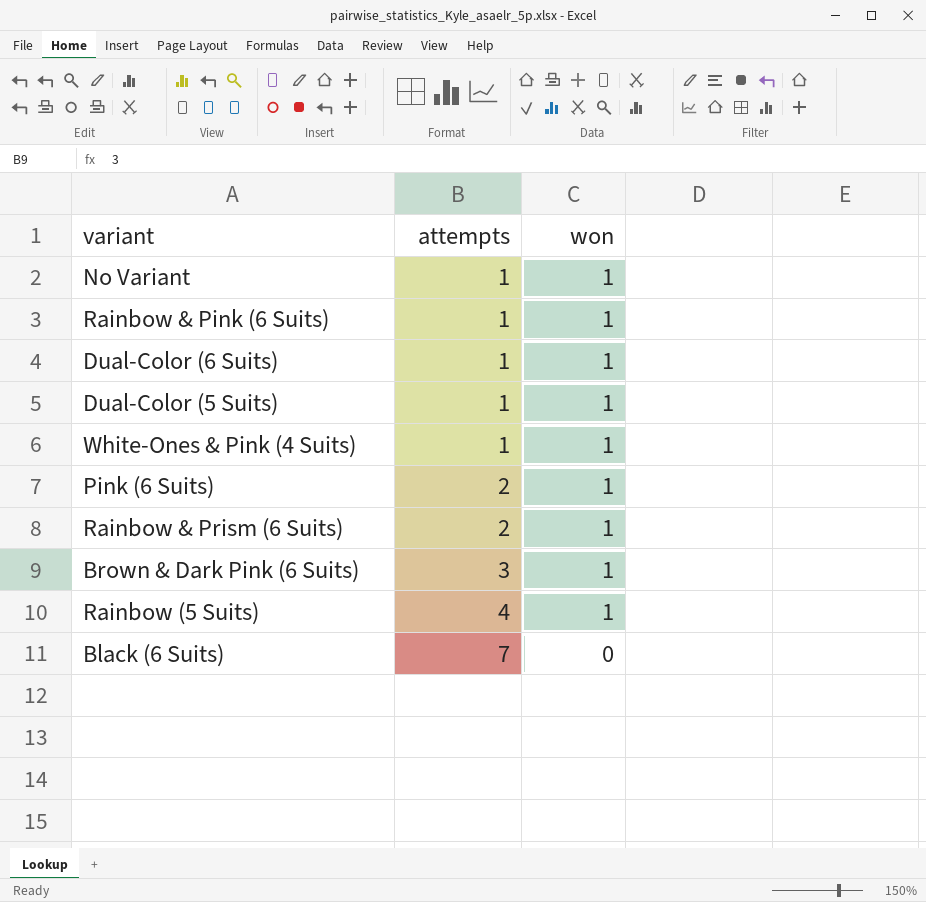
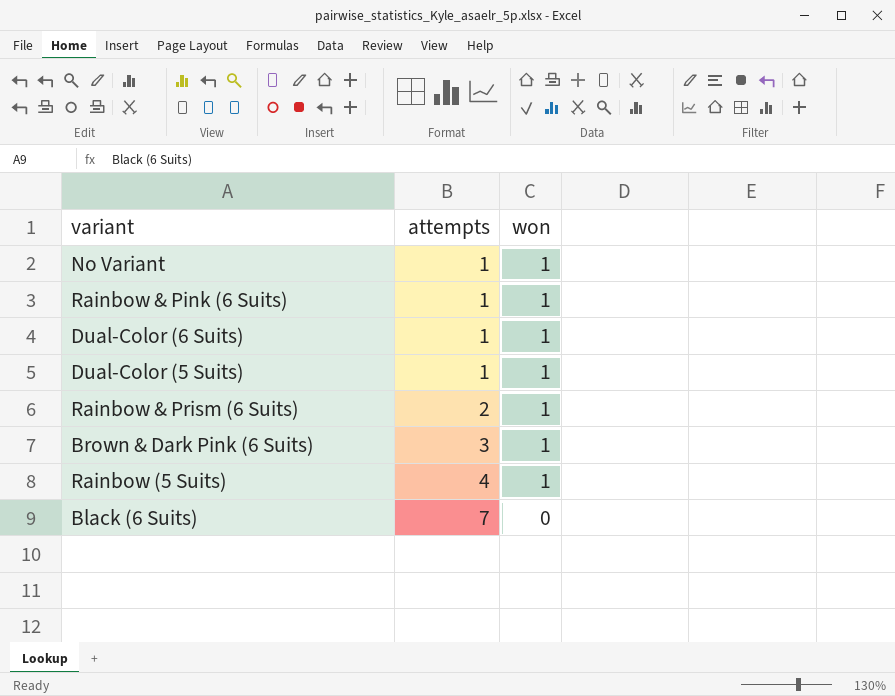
row White-Ones & Pink (4 Suits): 1 | 1 -> none
row Pink (6 Suits): 2 | 1 -> none

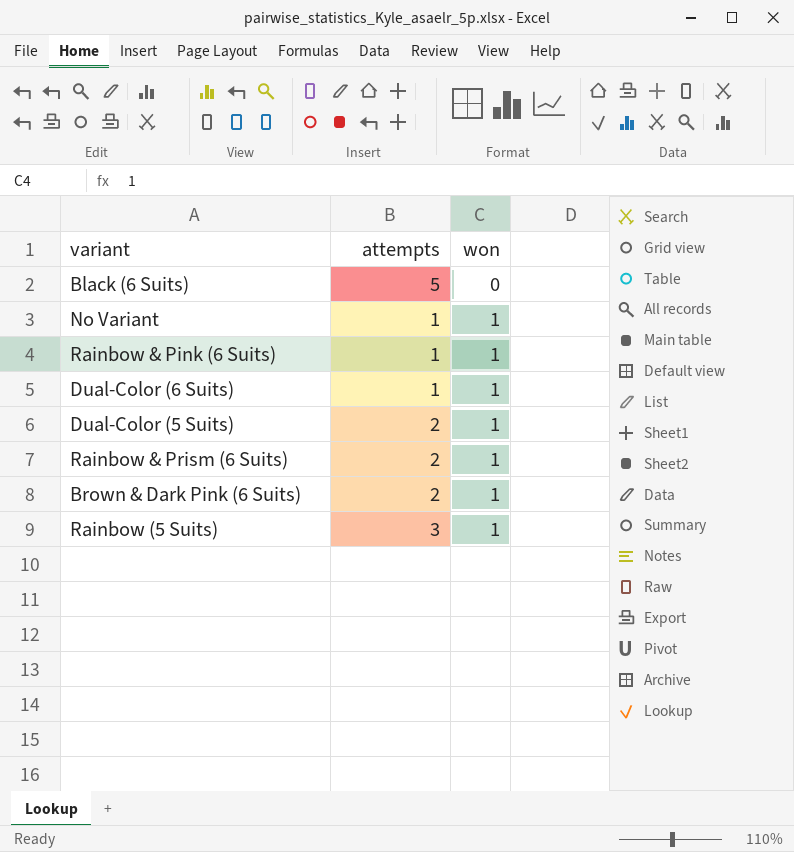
row order: attempts ascending -> won ascending
Black (6 Suits) | attempts: 7 -> 5
Dual-Color (5 Suits) | attempts: 1 -> 2
Brown & Dark Pink (6 Suits) | attempts: 3 -> 2
Rainbow (5 Suits) | attempts: 4 -> 3

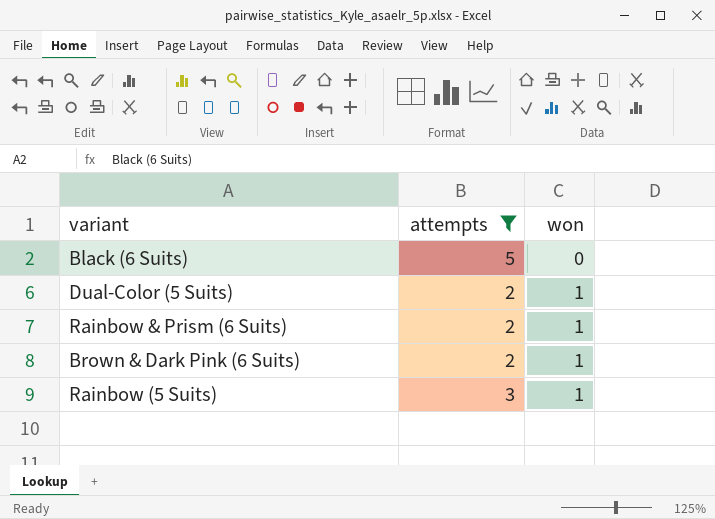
filter: none -> attempts != 1

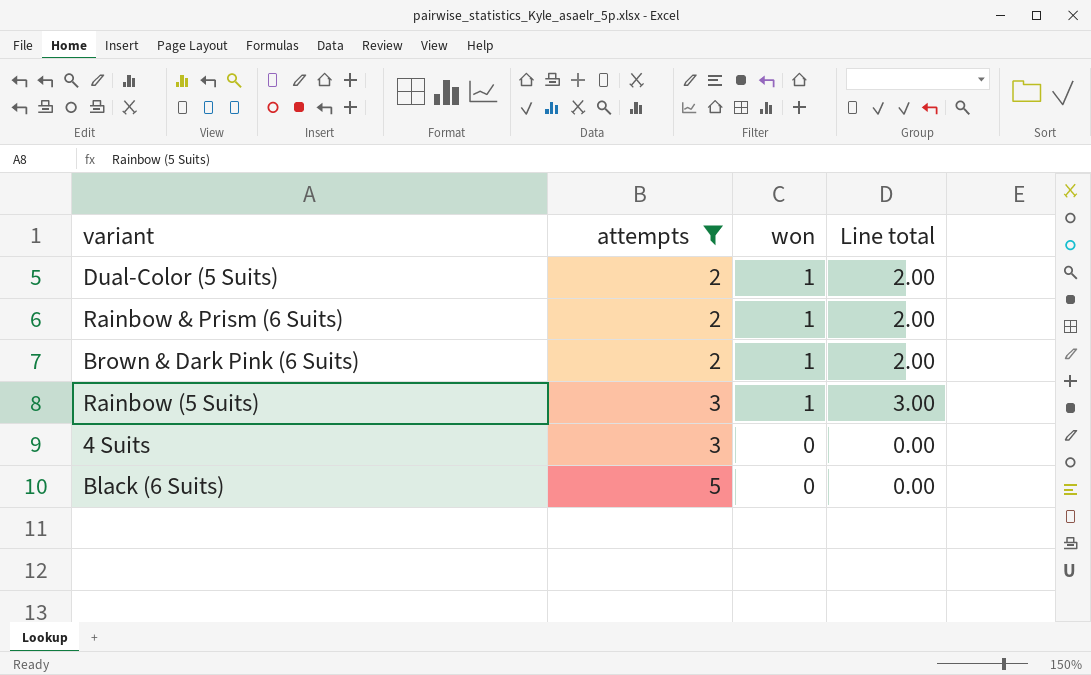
row order: won ascending -> attempts ascending
column Line total | formula: none -> [attempts] * [won]
row 4 Suits: none -> 3 | 0 | 0.00

